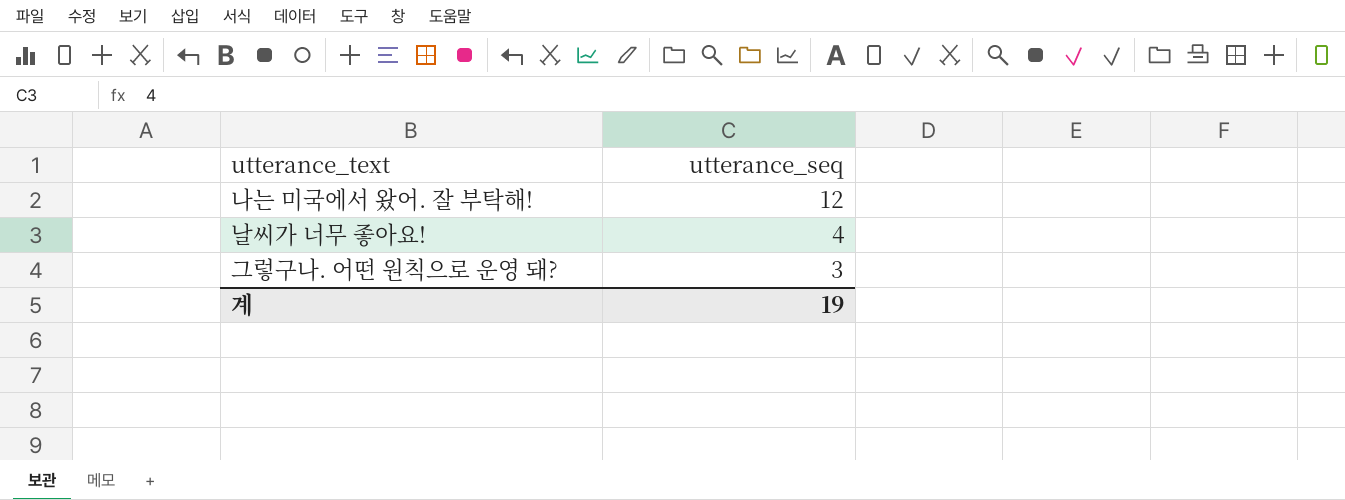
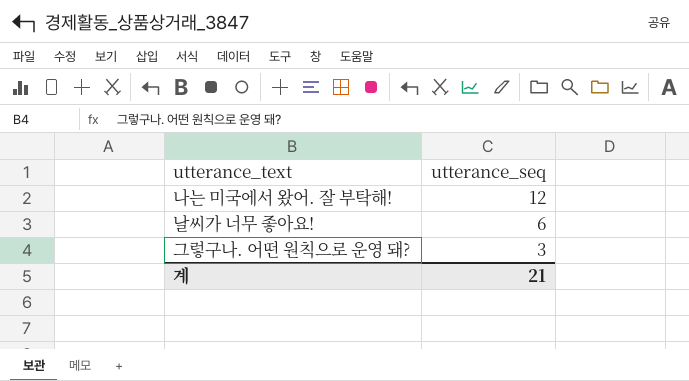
날씨가 너무 좋아요! | utterance_seq: 4 -> 6
계 | utterance_seq: 19 -> 21

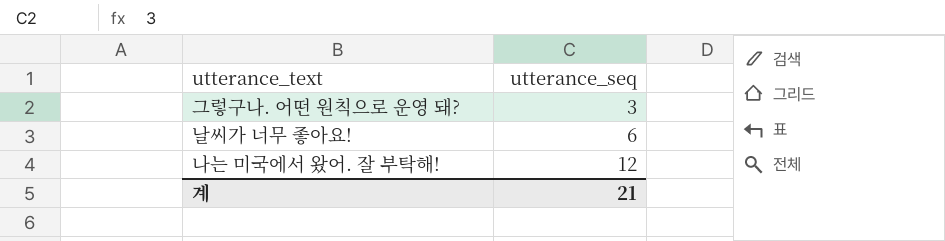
row order: utterance_seq descending -> utterance_seq ascending

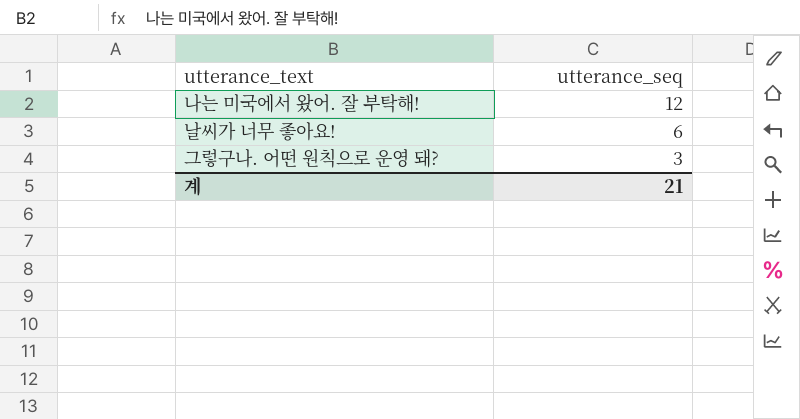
row order: utterance_seq ascending -> utterance_seq descending

